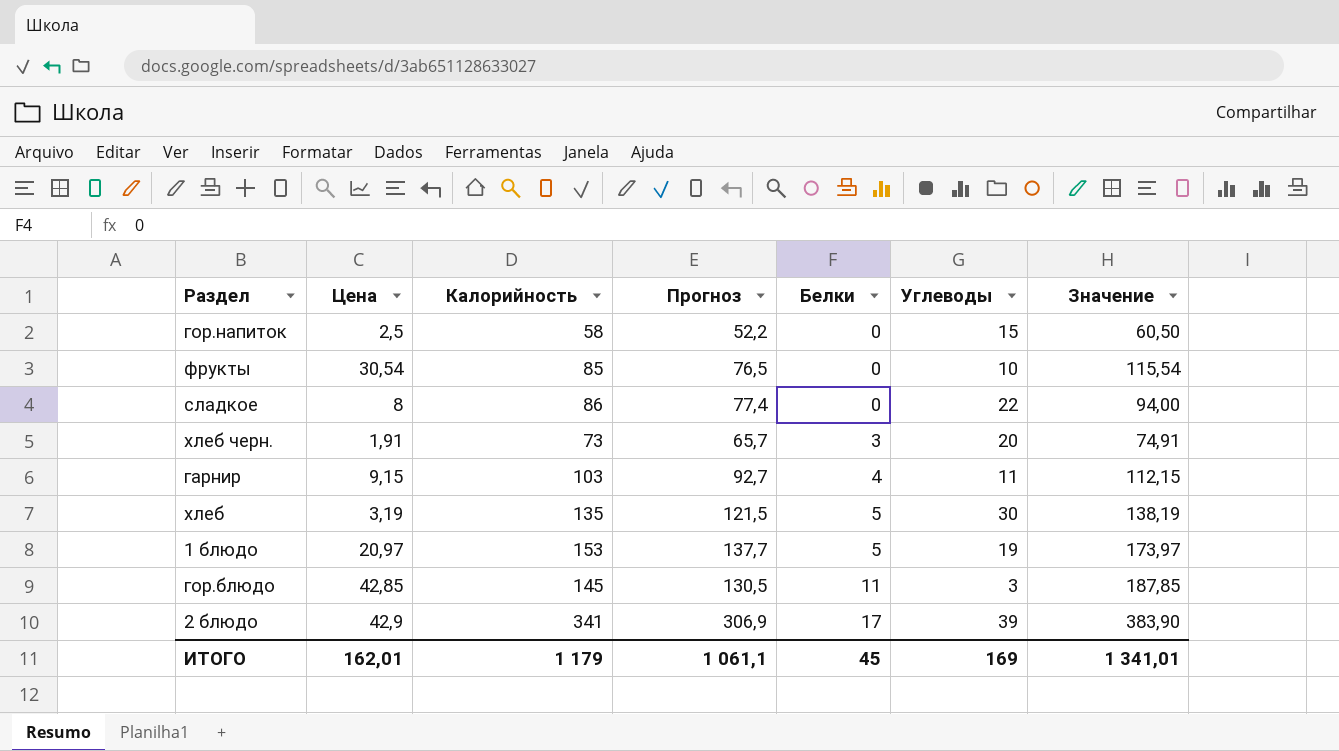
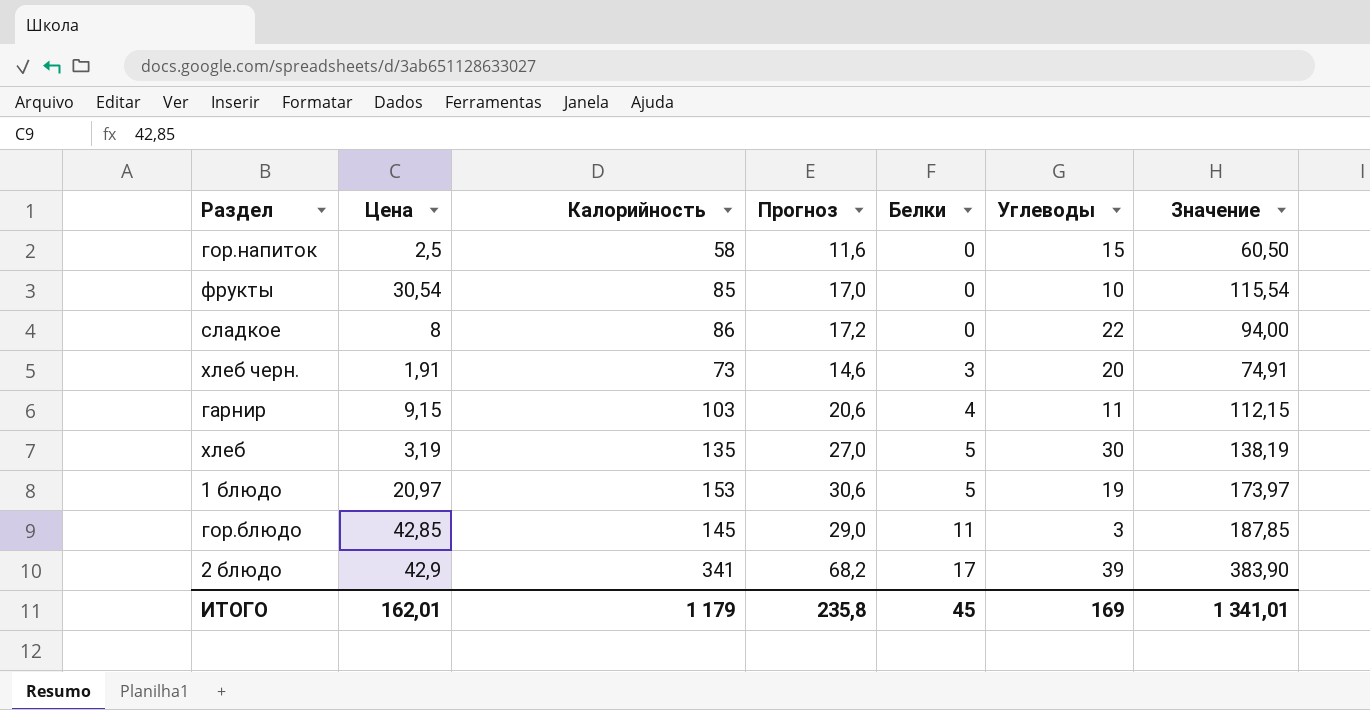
column Прогноз | formula: [Калорийность] * 0,9 -> [Калорийность] * 0,2
ИТОГО | Прогноз: 1 061,1 -> 235,8

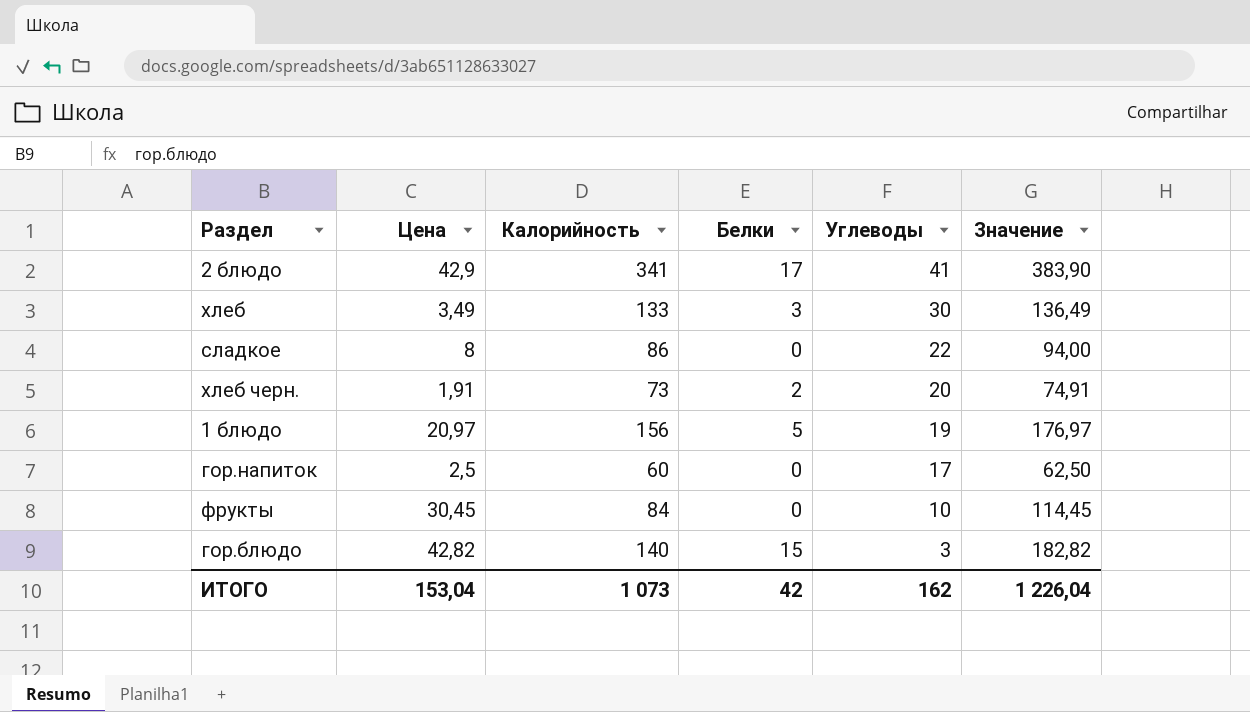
row order: Белки ascending -> Углеводы descending
column Прогноз | formula: [Калорийность] * 0,2 -> none
row гарнир: 9,15 | 103 | 20,6 | 4 | 11 | 112,15 -> none
2 блюдо | Углеводы: 39 -> 41
хлеб | Цена: 3,19 -> 3,49
хлеб | Калорийность: 135 -> 133
хлеб | Белки: 5 -> 3
хлеб | Значение: 138,19 -> 136,49
хлеб черн. | Белки: 3 -> 2
1 блюдо | Калорийность: 153 -> 156
1 блюдо | Значение: 173,97 -> 176,97
гор.напиток | Калорийность: 58 -> 60
гор.напиток | Углеводы: 15 -> 17
гор.напиток | Значение: 60,50 -> 62,50
фрукты | Цена: 30,54 -> 30,45
фрукты | Калорийность: 85 -> 84
фрукты | Значение: 115,54 -> 114,45
гор.блюдо | Цена: 42,85 -> 42,82
гор.блюдо | Калорийность: 145 -> 140
гор.блюдо | Белки: 11 -> 15
гор.блюдо | Значение: 187,85 -> 182,82
ИТОГО | Цена: 162,01 -> 153,04
ИТОГО | Калорийность: 1 179 -> 1 073
ИТОГО | Белки: 45 -> 42
ИТОГО | Углеводы: 169 -> 162
ИТОГО | Значение: 1 341,01 -> 1 226,04

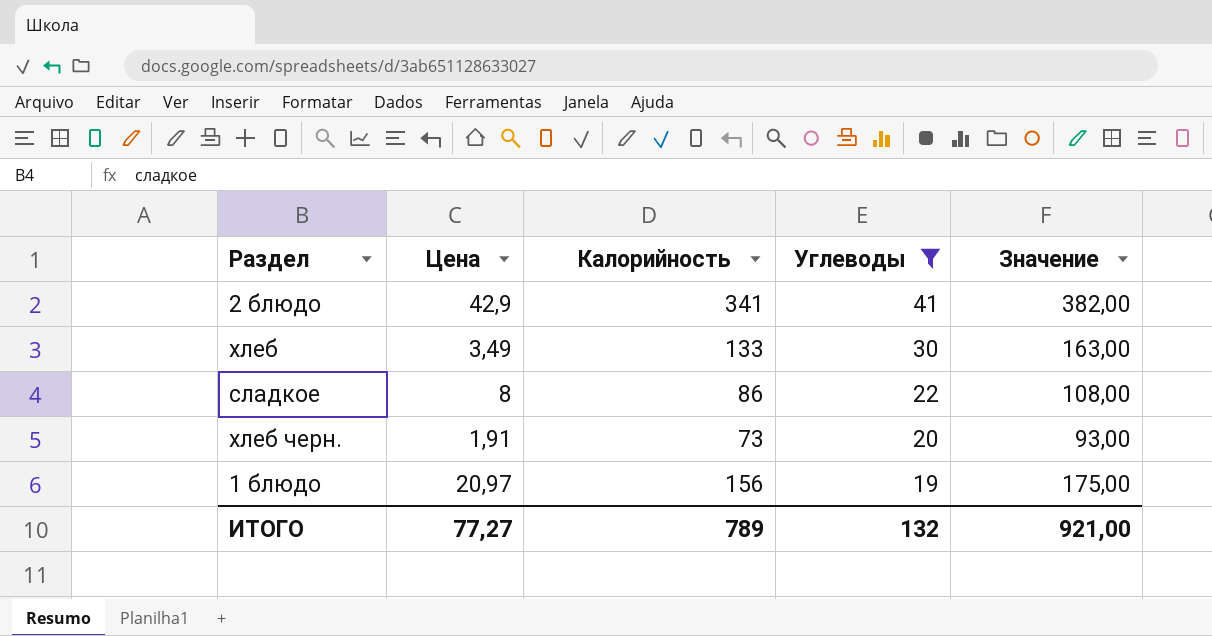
filter: none -> Углеводы >= 19
column Белки | position: 4 -> none
column Значение | formula: [Цена] + [Калорийность] -> [Калорийность] + [Углеводы]
ИТОГО | Цена: 153,04 -> 77,27
ИТОГО | Калорийность: 1 073 -> 789
ИТОГО | Углеводы: 162 -> 132
ИТОГО | Значение: 1 226,04 -> 921,00

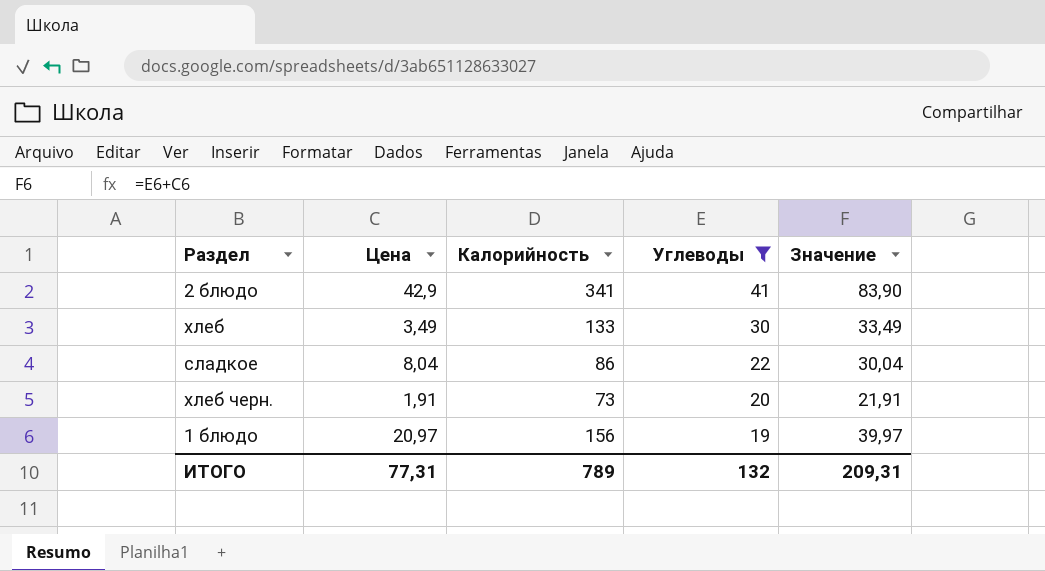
column Значение | formula: [Калорийность] + [Углеводы] -> [Цена] + [Углеводы]
сладкое | Цена: 8 -> 8,04
ИТОГО | Цена: 77,27 -> 77,31
ИТОГО | Значение: 921,00 -> 209,31

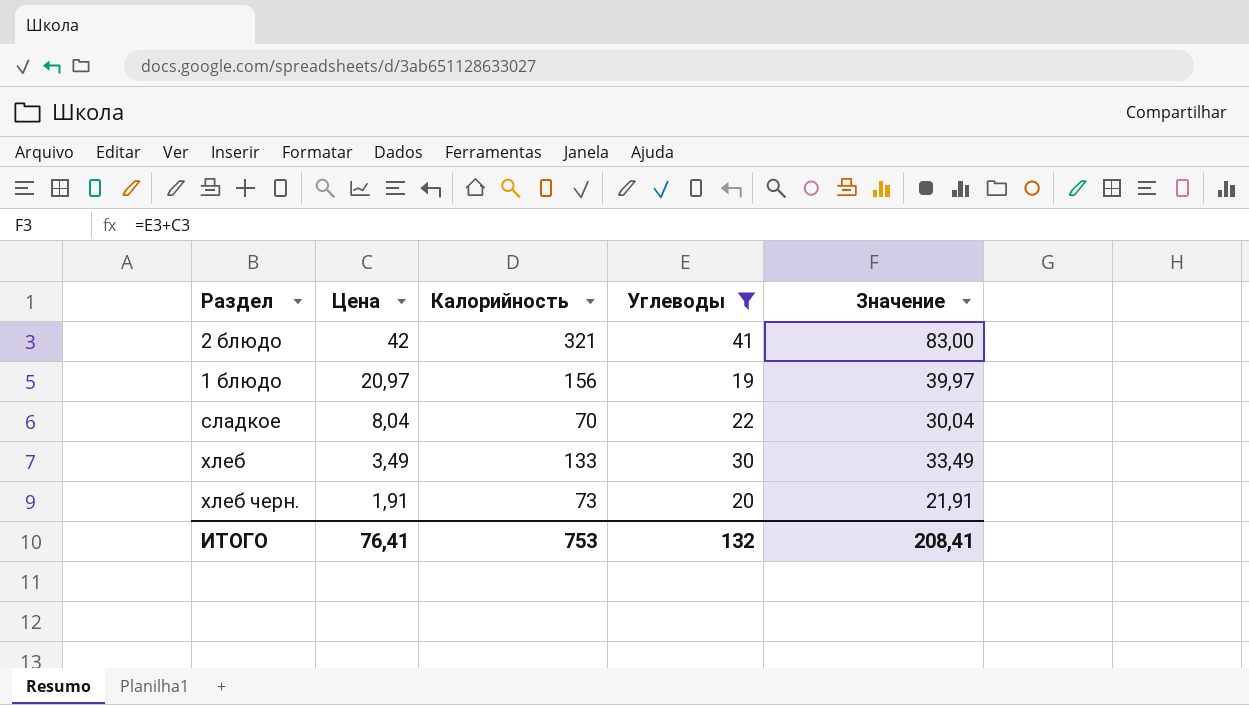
row order: Углеводы descending -> Цена descending
2 блюдо | Цена: 42,9 -> 42
2 блюдо | Калорийность: 341 -> 321
2 блюдо | Значение: 83,90 -> 83,00
сладкое | Калорийность: 86 -> 70
ИТОГО | Цена: 77,31 -> 76,41
ИТОГО | Калорийность: 789 -> 753
ИТОГО | Значение: 209,31 -> 208,41

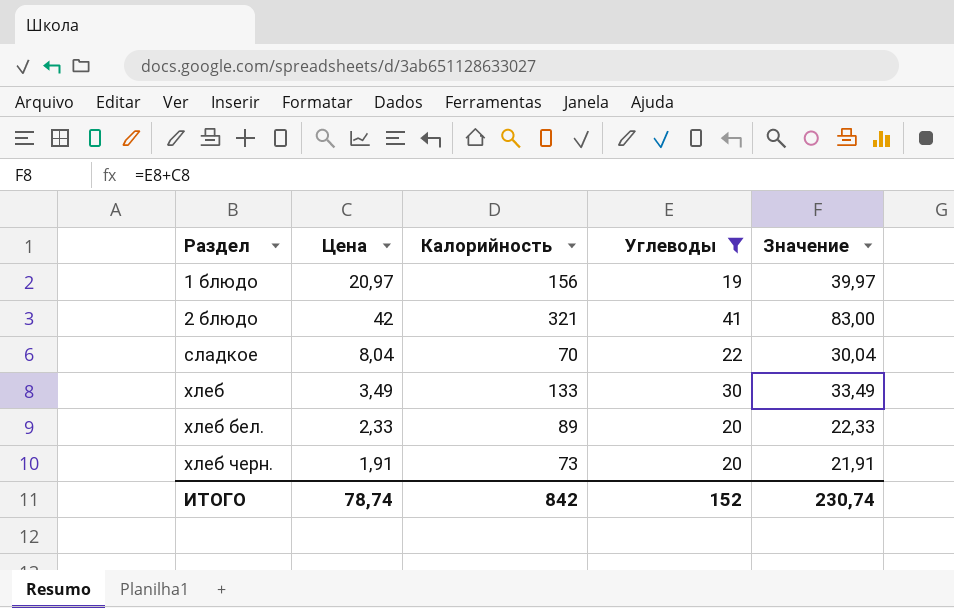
row order: Цена descending -> Раздел ascending
row хлеб бел.: none -> 2,33 | 89 | 20 | 22,33
ИТОГО | Цена: 76,41 -> 78,74
ИТОГО | Калорийность: 753 -> 842
ИТОГО | Углеводы: 132 -> 152
ИТОГО | Значение: 208,41 -> 230,74

